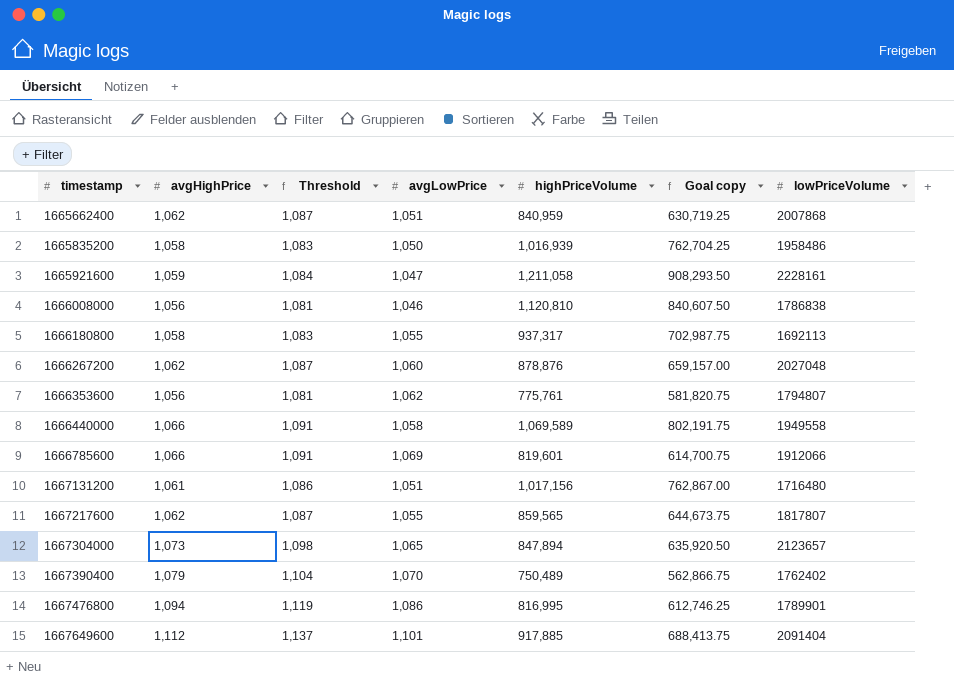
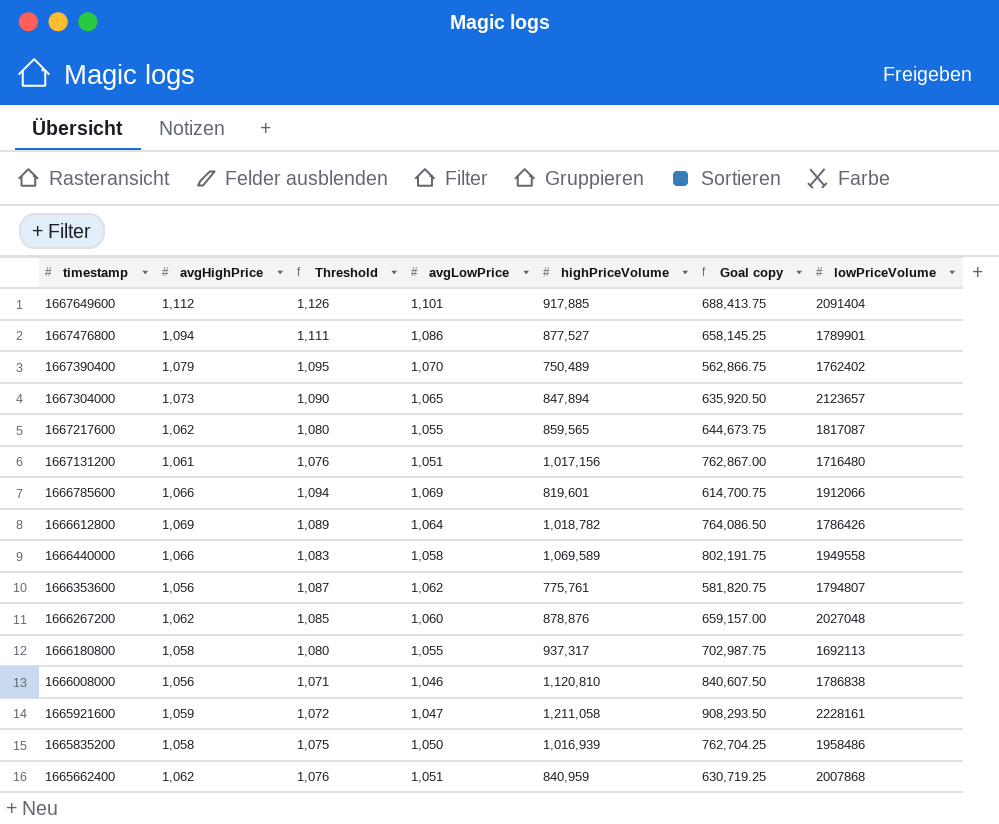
row order: timestamp ascending -> timestamp descending
column Threshold | formula: [avgHighPrice] + 25 -> [avgLowPrice] + 25
1667476800 | highPriceVolume: 816,995 -> 877,527
1667476800 | Goal copy: 612,746.25 -> 658,145.25
1667217600 | lowPriceVolume: 1817807 -> 1817087
row 1666612800: none -> 1,069 | 1,089 | 1,064 | 1,018,782 | 764,086.50 | 1786426

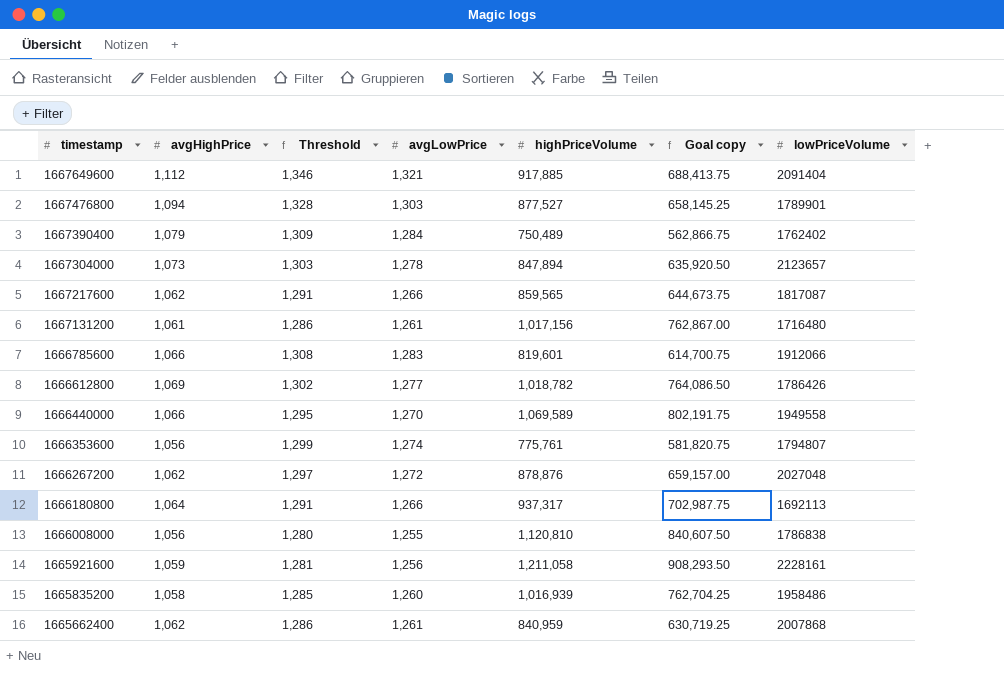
1667649600 | Threshold: 1,126 -> 1,346
1667649600 | avgLowPrice: 1,101 -> 1,321
1667476800 | Threshold: 1,111 -> 1,328
1667476800 | avgLowPrice: 1,086 -> 1,303
1667390400 | Threshold: 1,095 -> 1,309
1667390400 | avgLowPrice: 1,070 -> 1,284
1667304000 | Threshold: 1,090 -> 1,303
1667304000 | avgLowPrice: 1,065 -> 1,278
1667217600 | Threshold: 1,080 -> 1,291
1667217600 | avgLowPrice: 1,055 -> 1,266
1667131200 | Threshold: 1,076 -> 1,286
1667131200 | avgLowPrice: 1,051 -> 1,261
1666785600 | Threshold: 1,094 -> 1,308
1666785600 | avgLowPrice: 1,069 -> 1,283
1666612800 | Threshold: 1,089 -> 1,302
1666612800 | avgLowPrice: 1,064 -> 1,277
1666440000 | Threshold: 1,083 -> 1,295
1666440000 | avgLowPrice: 1,058 -> 1,270
1666353600 | Threshold: 1,087 -> 1,299
1666353600 | avgLowPrice: 1,062 -> 1,274
1666267200 | Threshold: 1,085 -> 1,297
1666267200 | avgLowPrice: 1,060 -> 1,272
1666180800 | avgHighPrice: 1,058 -> 1,064
1666180800 | Threshold: 1,080 -> 1,291
1666180800 | avgLowPrice: 1,055 -> 1,266
1666008000 | Threshold: 1,071 -> 1,280
1666008000 | avgLowPrice: 1,046 -> 1,255
1665921600 | Threshold: 1,072 -> 1,281
1665921600 | avgLowPrice: 1,047 -> 1,256
1665835200 | Threshold: 1,075 -> 1,285
1665835200 | avgLowPrice: 1,050 -> 1,260
1665662400 | Threshold: 1,076 -> 1,286
1665662400 | avgLowPrice: 1,051 -> 1,261

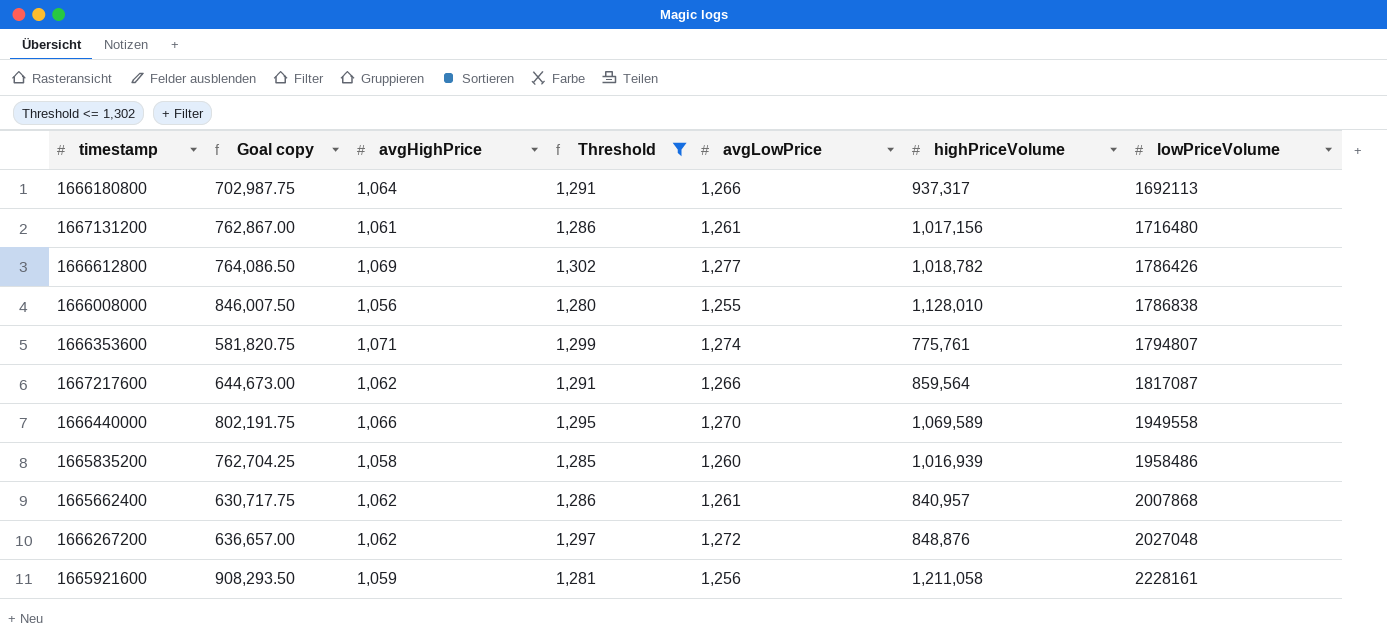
filter: none -> Threshold <= 1,302
row order: timestamp descending -> lowPriceVolume ascending
column Goal copy | position: 6 -> 2
1666008000 | Goal copy: 840,607.50 -> 846,007.50
1666008000 | highPriceVolume: 1,120,810 -> 1,128,010
1666353600 | avgHighPrice: 1,056 -> 1,071
1667217600 | Goal copy: 644,673.75 -> 644,673.00
1667217600 | highPriceVolume: 859,565 -> 859,564
1665662400 | Goal copy: 630,719.25 -> 630,717.75
1665662400 | highPriceVolume: 840,959 -> 840,957
1666267200 | Goal copy: 659,157.00 -> 636,657.00
1666267200 | highPriceVolume: 878,876 -> 848,876

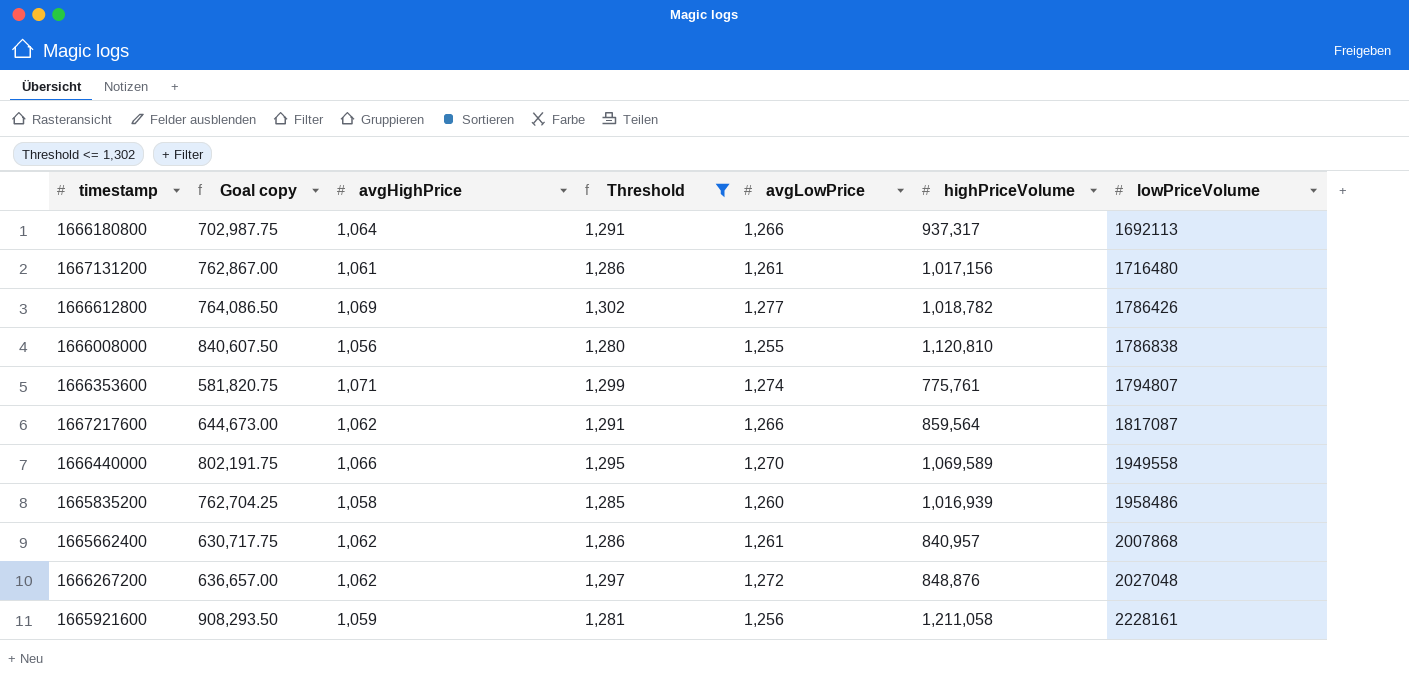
1666008000 | Goal copy: 846,007.50 -> 840,607.50
1666008000 | highPriceVolume: 1,128,010 -> 1,120,810

